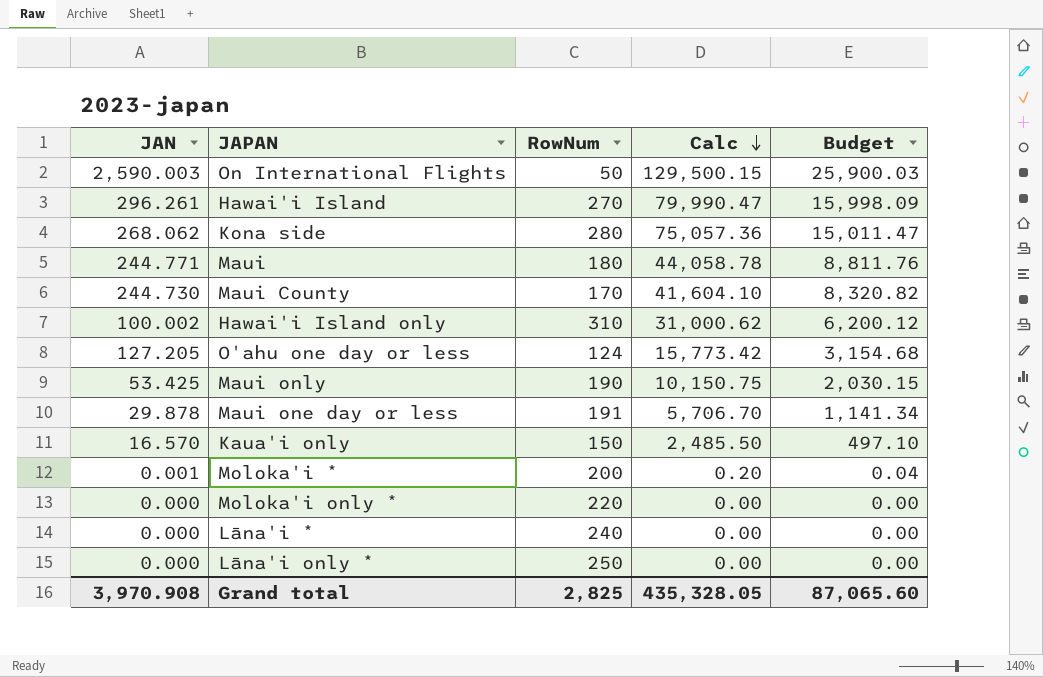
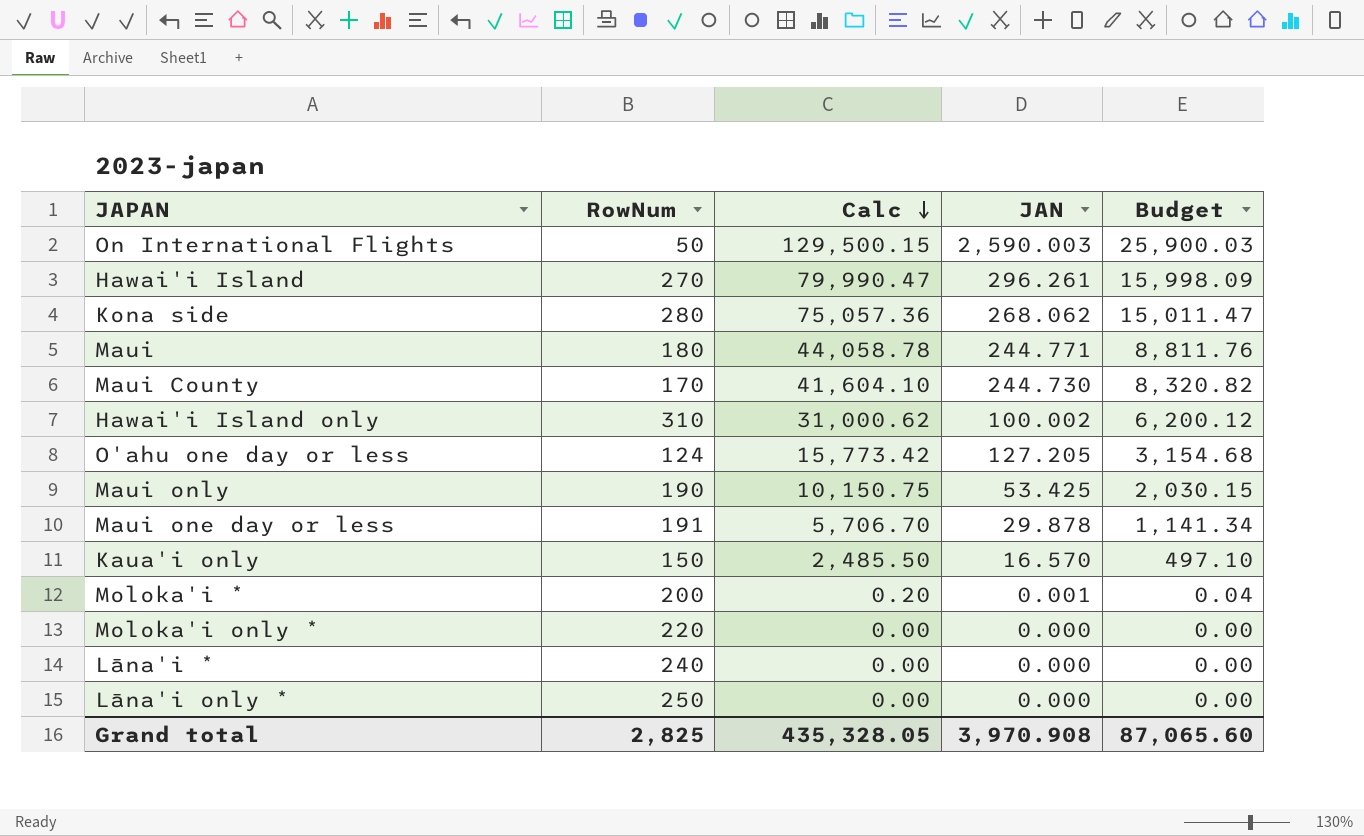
column JAN | position: 1 -> 4

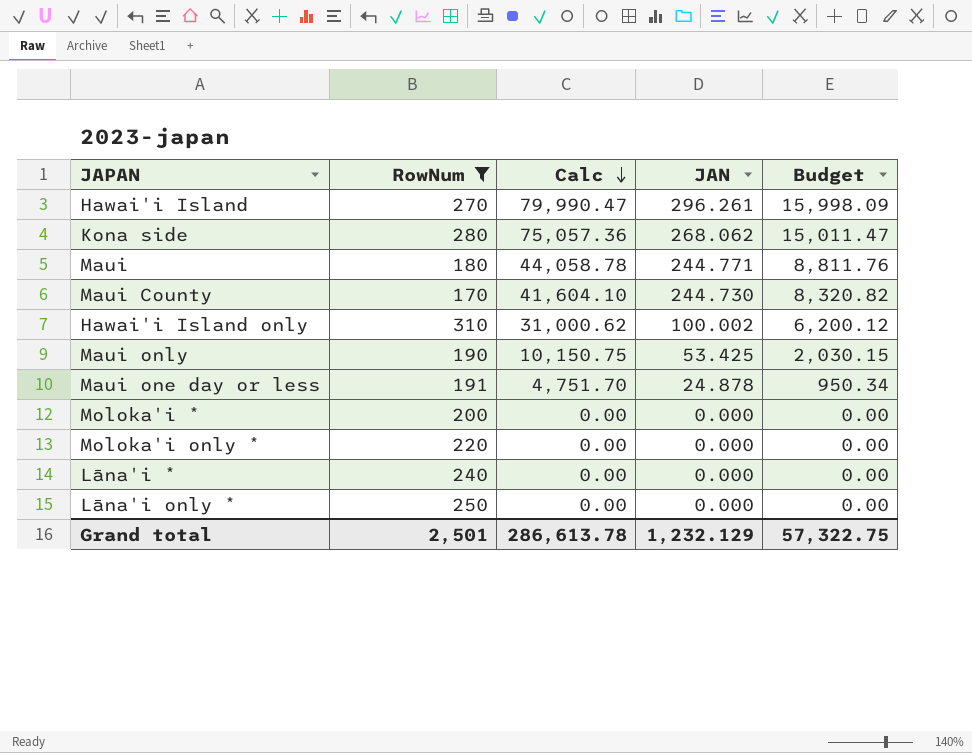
filter: none -> RowNum >= 170
Maui one day or less | Calc: 5,706.70 -> 4,751.70
Maui one day or less | JAN: 29.878 -> 24.878
Maui one day or less | Budget: 1,141.34 -> 950.34
Moloka'i * | Calc: 0.20 -> 0.00
Moloka'i * | JAN: 0.001 -> 0.000
Moloka'i * | Budget: 0.04 -> 0.00
Grand total | RowNum: 2,825 -> 2,501
Grand total | Calc: 435,328.05 -> 286,613.78
Grand total | JAN: 3,970.908 -> 1,232.129
Grand total | Budget: 87,065.60 -> 57,322.75

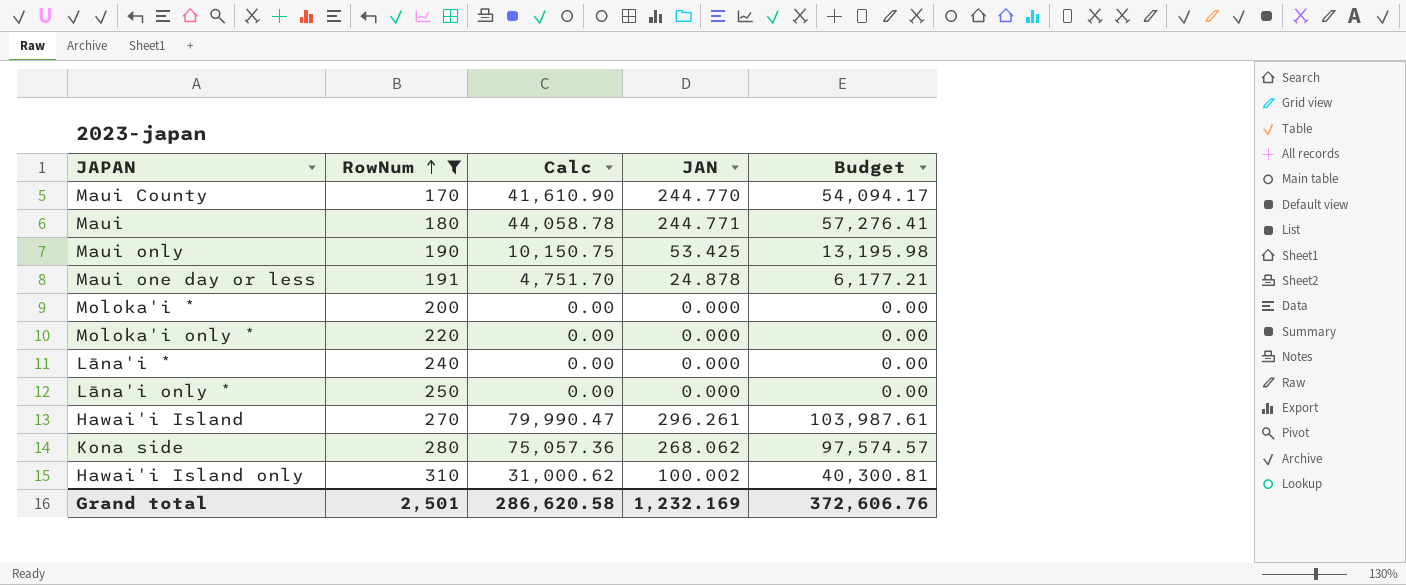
row order: Calc descending -> RowNum ascending
column Budget | formula: [Calc] * 0.2 -> [Calc] * 1.3
Maui County | Calc: 41,604.10 -> 41,610.90
Maui County | JAN: 244.730 -> 244.770
Grand total | Calc: 286,613.78 -> 286,620.58
Grand total | JAN: 1,232.129 -> 1,232.169
Grand total | Budget: 57,322.75 -> 372,606.76

